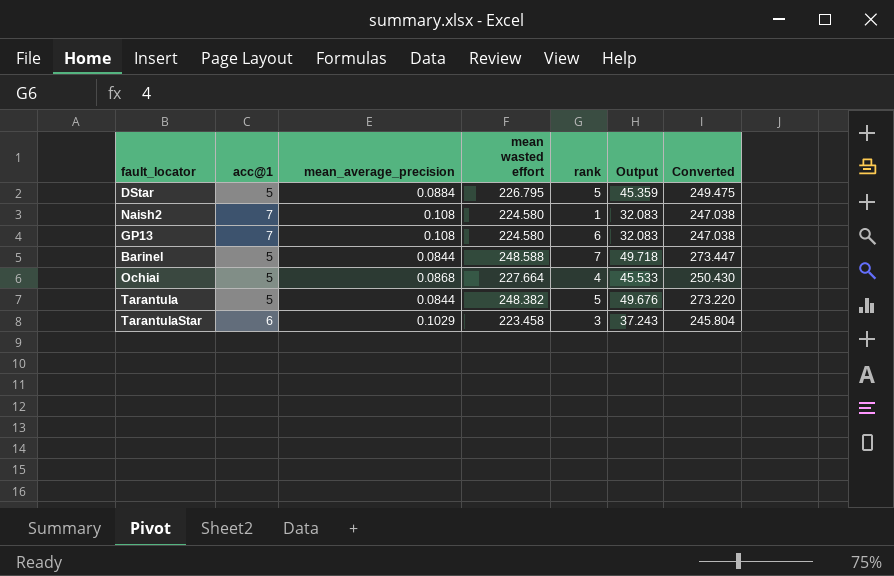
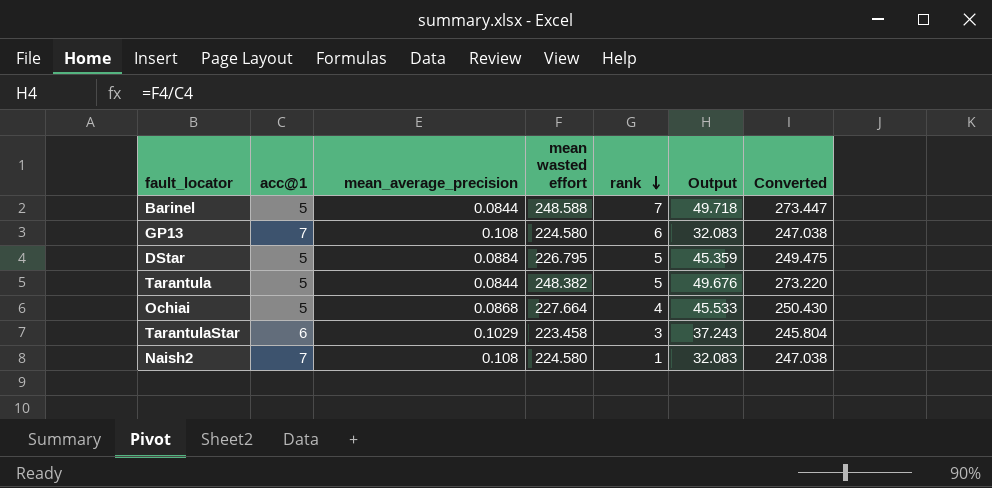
row order: none -> rank descending

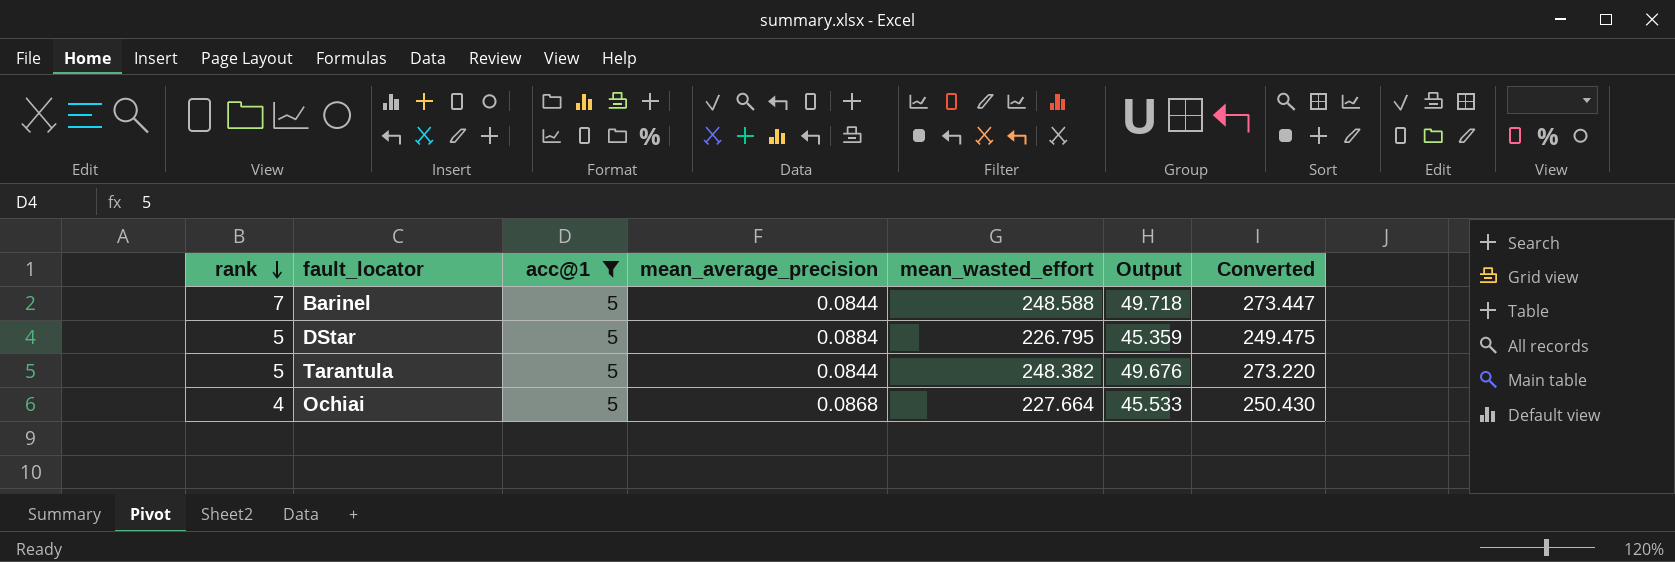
filter: none -> acc@1 = 5
column rank | position: 5 -> 1
column name: mean wasted effort -> mean_wasted_effort

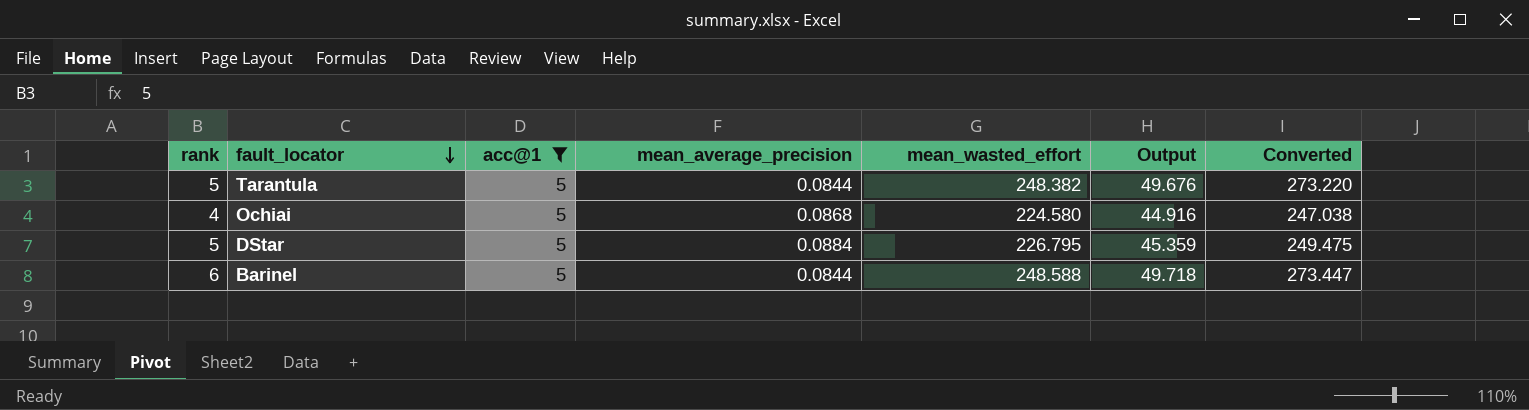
row order: rank descending -> fault_locator descending
Ochiai | mean_wasted_effort: 227.664 -> 224.580
Ochiai | Output: 45.533 -> 44.916
Ochiai | Converted: 250.430 -> 247.038
Barinel | rank: 7 -> 6

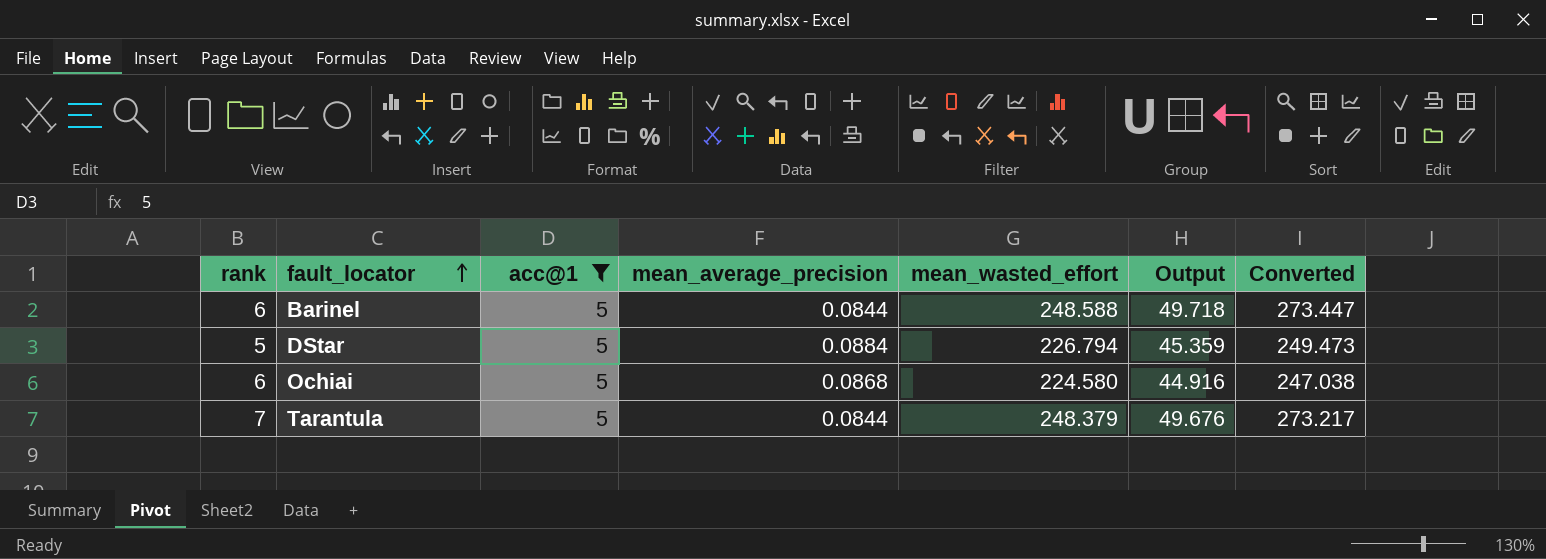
row order: fault_locator descending -> fault_locator ascending
DStar | mean_wasted_effort: 226.795 -> 226.794
DStar | Converted: 249.475 -> 249.473
Ochiai | rank: 4 -> 6
Tarantula | rank: 5 -> 7
Tarantula | mean_wasted_effort: 248.382 -> 248.379
Tarantula | Converted: 273.220 -> 273.217

